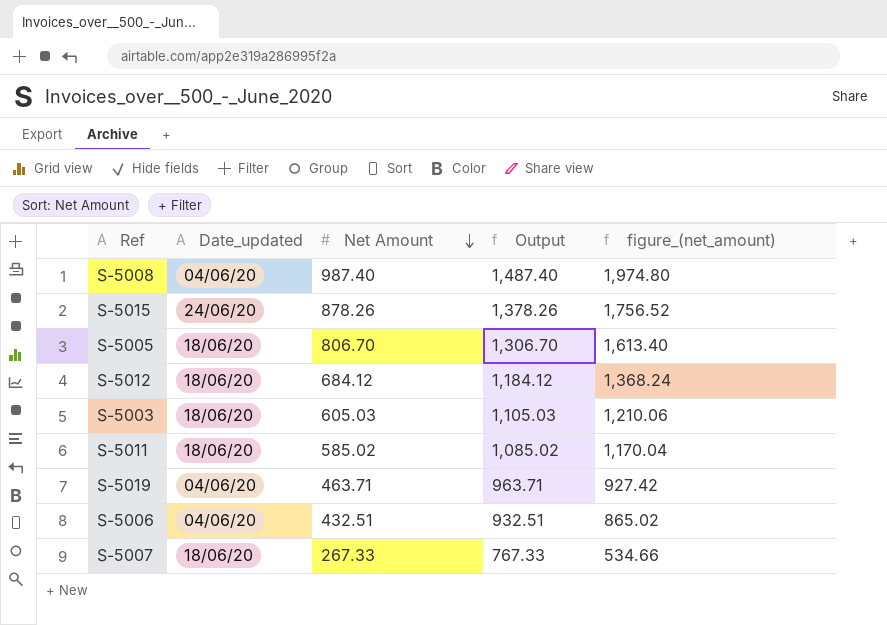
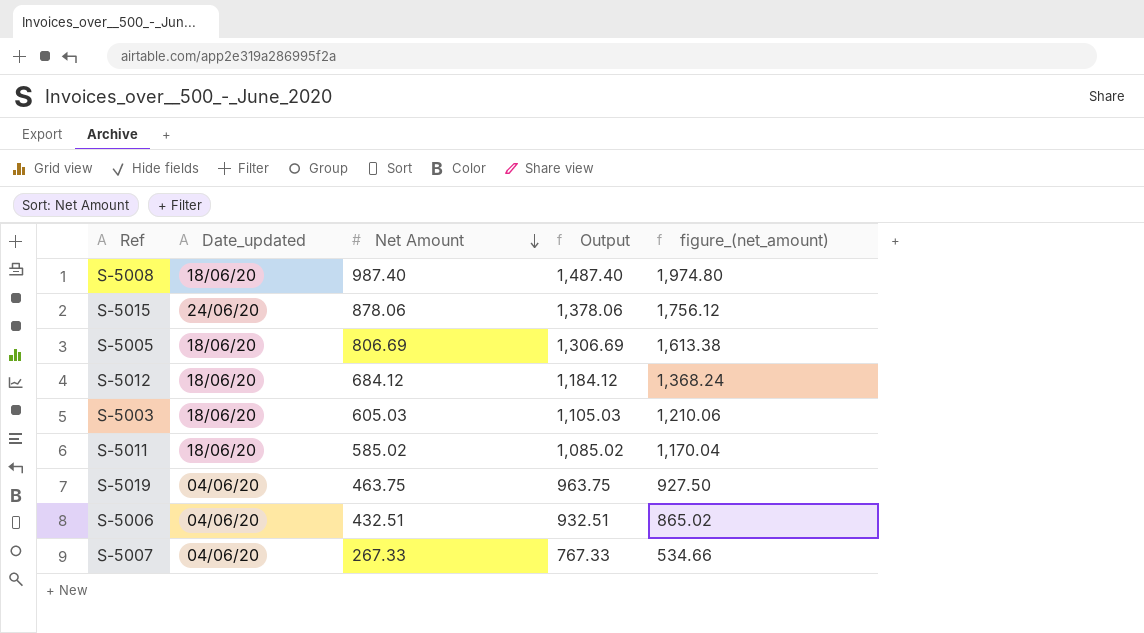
S-5008 | Date_updated: 04/06/20 -> 18/06/20
S-5015 | Net Amount: 878.26 -> 878.06
S-5015 | Output: 1,378.26 -> 1,378.06
S-5015 | figure_(net_amount): 1,756.52 -> 1,756.12
S-5005 | Net Amount: 806.70 -> 806.69
S-5005 | Output: 1,306.70 -> 1,306.69
S-5005 | figure_(net_amount): 1,613.40 -> 1,613.38
S-5019 | Net Amount: 463.71 -> 463.75
S-5019 | Output: 963.71 -> 963.75
S-5019 | figure_(net_amount): 927.42 -> 927.50
S-5007 | Date_updated: 18/06/20 -> 04/06/20

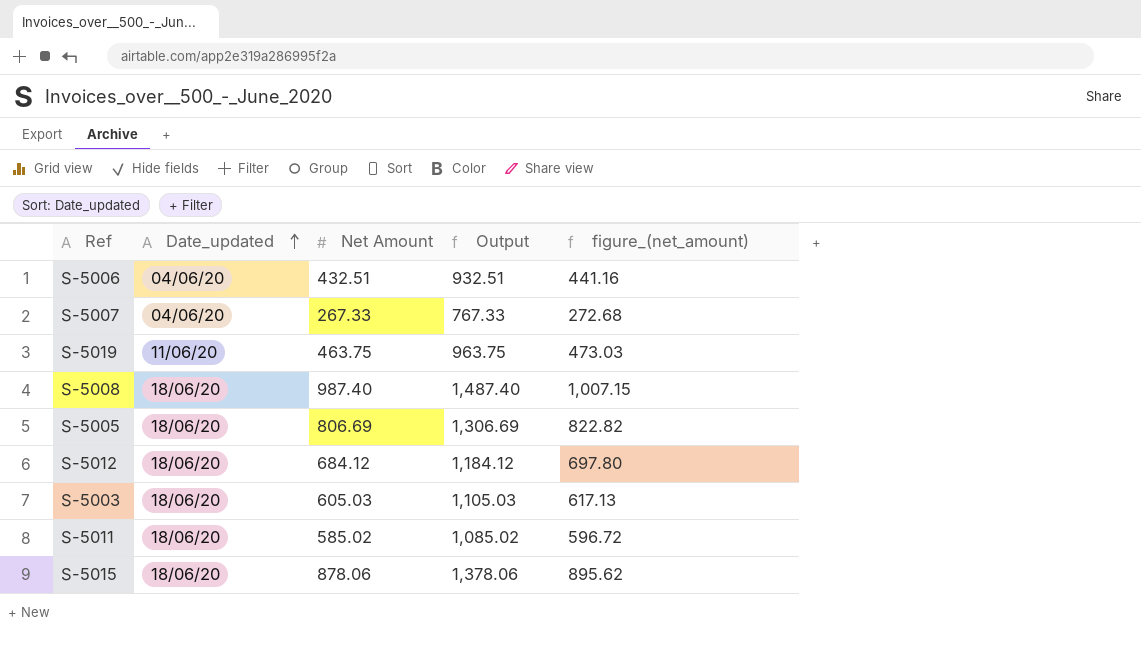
row order: Net Amount descending -> Date_updated ascending
column figure_(net_amount) | formula: [Net Amount] * 2 -> [Net Amount] * 1.02
S-5019 | Date_updated: 04/06/20 -> 11/06/20
S-5015 | Date_updated: 24/06/20 -> 18/06/20

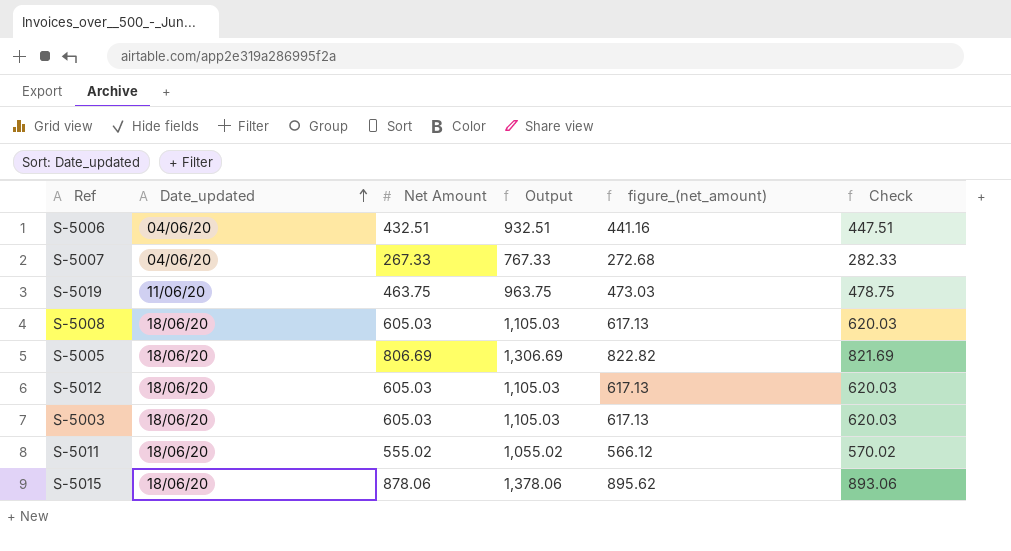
column Check | formula: none -> [Net Amount] + 15
S-5008 | Net Amount: 987.40 -> 605.03
S-5008 | Output: 1,487.40 -> 1,105.03
S-5008 | figure_(net_amount): 1,007.15 -> 617.13
S-5012 | Net Amount: 684.12 -> 605.03
S-5012 | Output: 1,184.12 -> 1,105.03
S-5012 | figure_(net_amount): 697.80 -> 617.13
S-5011 | Net Amount: 585.02 -> 555.02
S-5011 | Output: 1,085.02 -> 1,055.02
S-5011 | figure_(net_amount): 596.72 -> 566.12

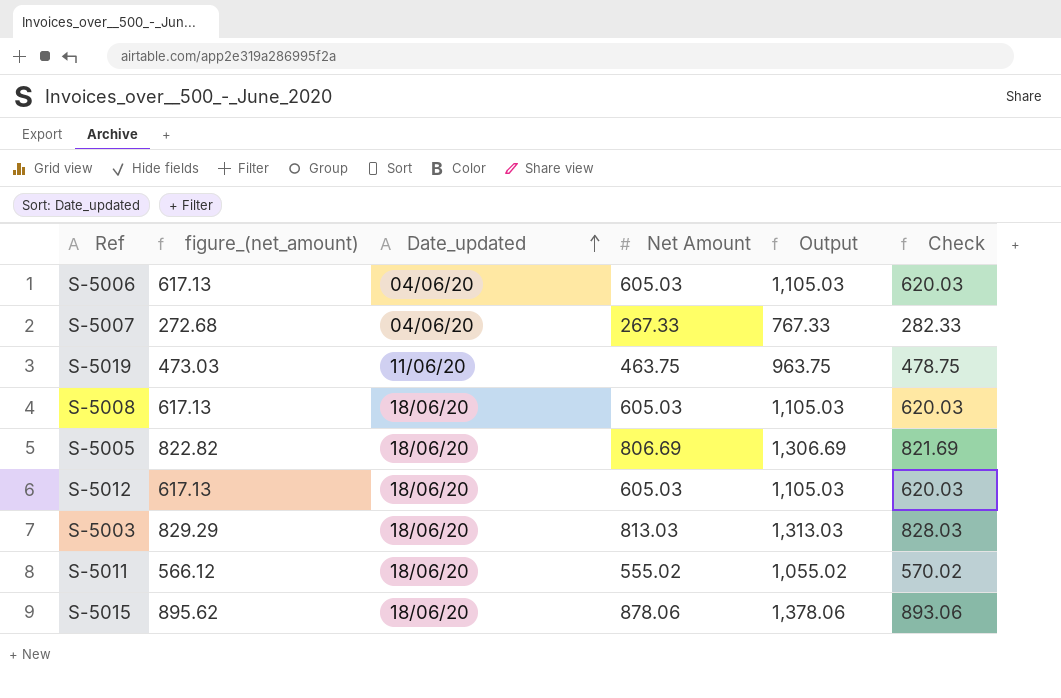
column figure_(net_amount) | position: 5 -> 2
S-5006 | figure_(net_amount): 441.16 -> 617.13
S-5006 | Net Amount: 432.51 -> 605.03
S-5006 | Output: 932.51 -> 1,105.03
S-5006 | Check: 447.51 -> 620.03
S-5003 | figure_(net_amount): 617.13 -> 829.29
S-5003 | Net Amount: 605.03 -> 813.03
S-5003 | Output: 1,105.03 -> 1,313.03
S-5003 | Check: 620.03 -> 828.03

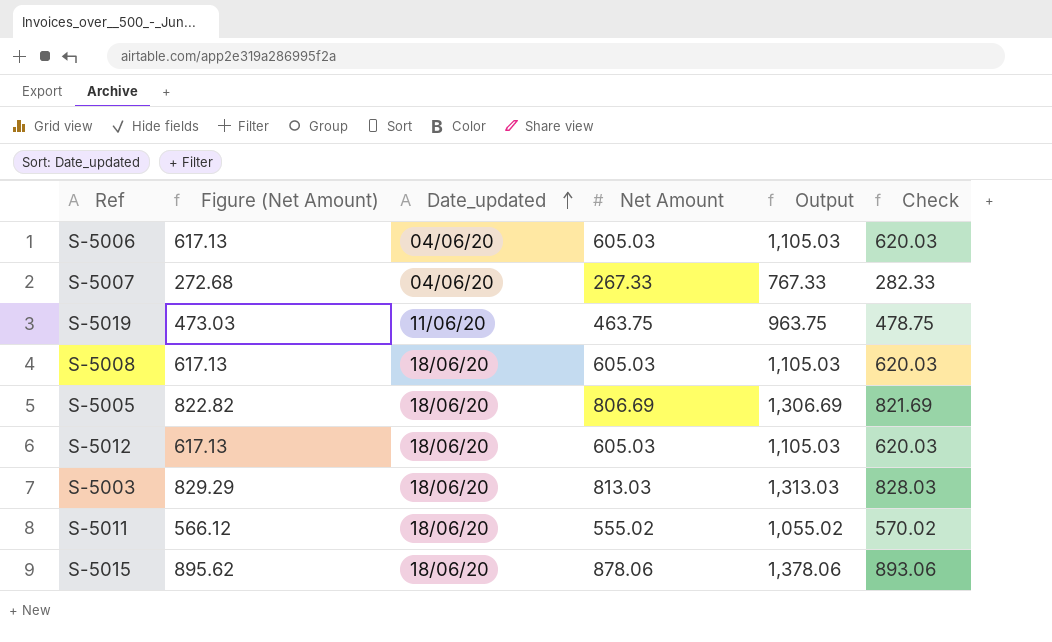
column name: figure_(net_amount) -> Figure (Net Amount)

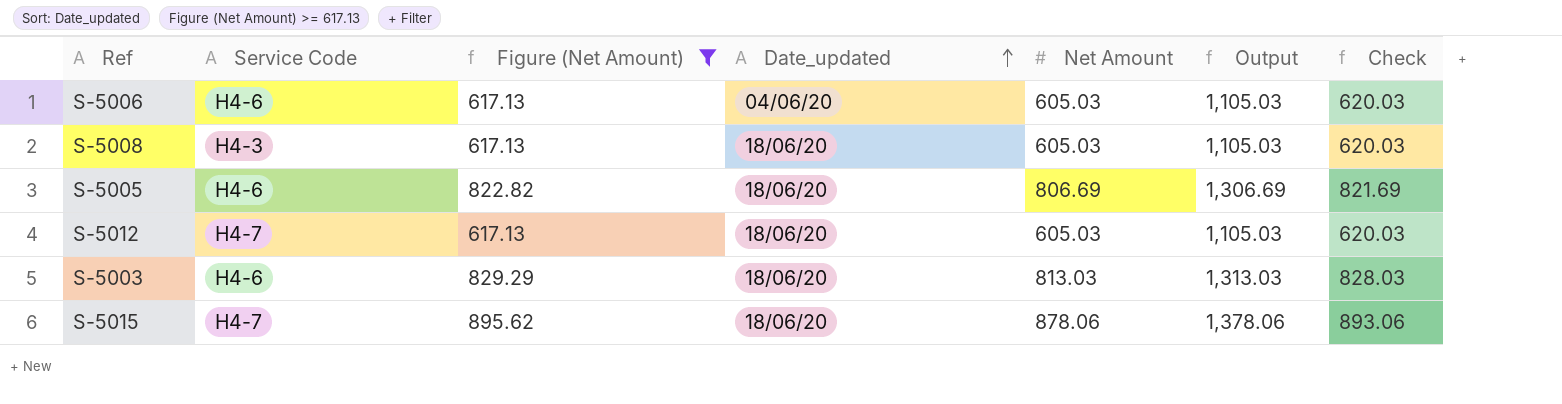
filter: none -> Figure (Net Amount) >= 617.13
column Service Code | position: none -> 2

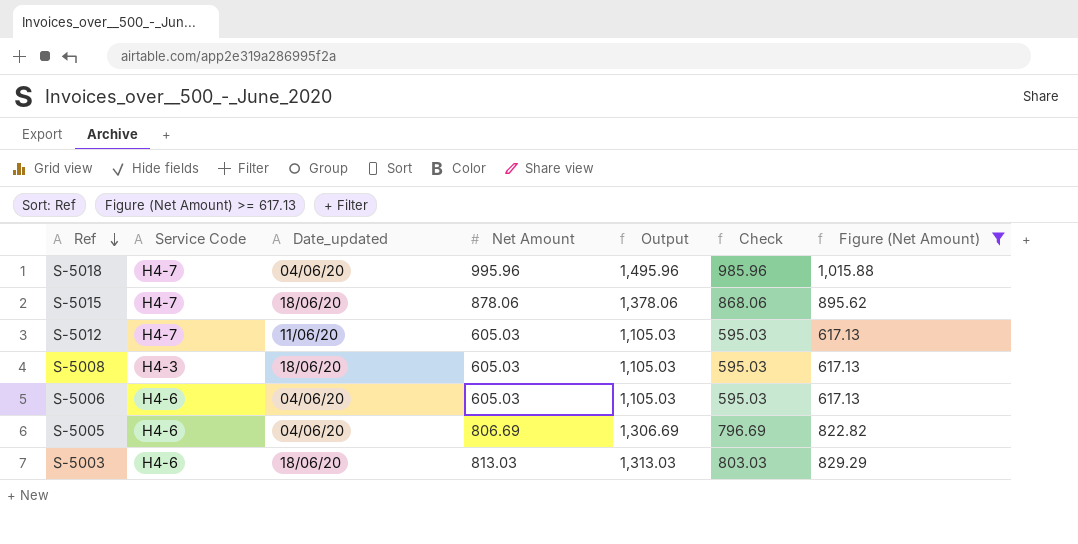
row order: Date_updated ascending -> Ref descending
column Check | formula: [Net Amount] + 15 -> [Net Amount] - 10
column Figure (Net Amount) | position: 3 -> 7
row S-5018: none -> H4-7 | 04/06/20 | 995.96 | 1,495.96 | 985.96 | 1,015.88
S-5012 | Date_updated: 18/06/20 -> 11/06/20
S-5005 | Date_updated: 18/06/20 -> 04/06/20

